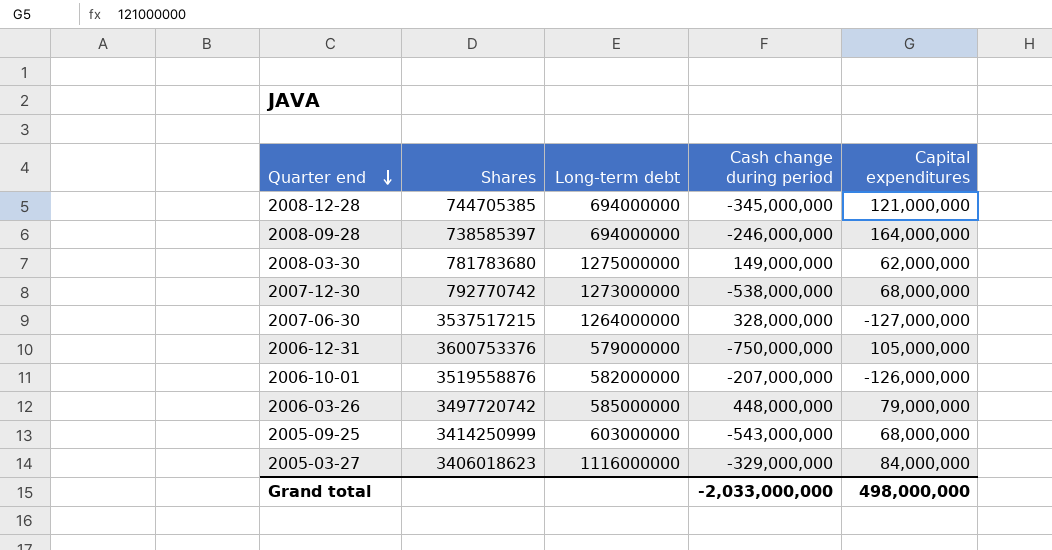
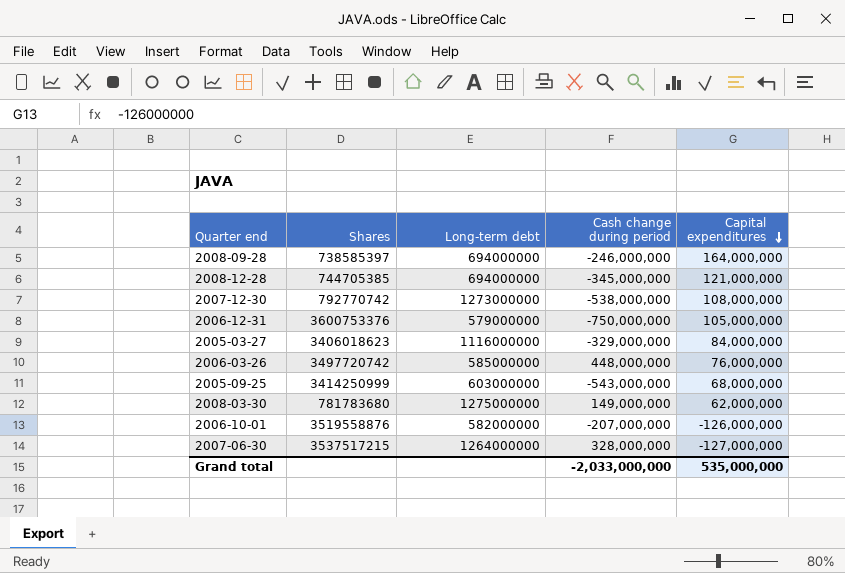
row order: Quarter end descending -> Capital expenditures descending
2007-12-30 | Capital expenditures: 68,000,000 -> 108,000,000
2006-03-26 | Capital expenditures: 79,000,000 -> 76,000,000
Grand total | Capital expenditures: 498,000,000 -> 535,000,000

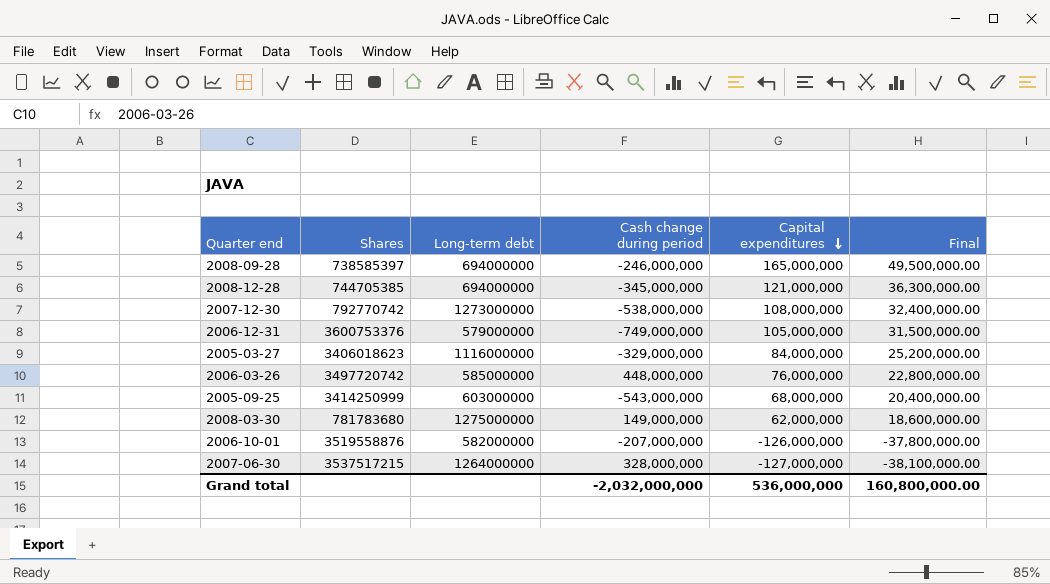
column Final | formula: none -> [Capital expenditures] * 0.3
2008-09-28 | Capital expenditures: 164,000,000 -> 165,000,000
2006-12-31 | Cash change during period: -750,000,000 -> -749,000,000
Grand total | Cash change during period: -2,033,000,000 -> -2,032,000,000
Grand total | Capital expenditures: 535,000,000 -> 536,000,000

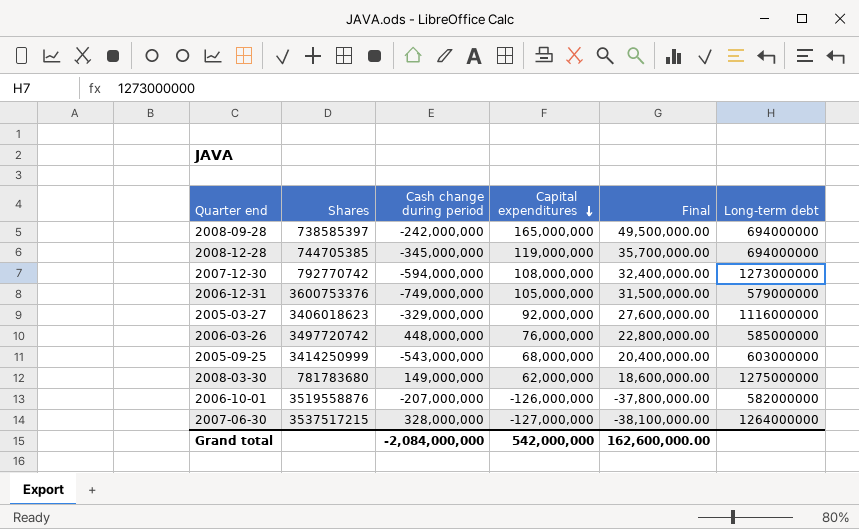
column Long-term debt | position: 3 -> 6
2008-09-28 | Cash change during period: -246,000,000 -> -242,000,000
2008-12-28 | Capital expenditures: 121,000,000 -> 119,000,000
2008-12-28 | Final: 36,300,000.00 -> 35,700,000.00
2007-12-30 | Cash change during period: -538,000,000 -> -594,000,000
2005-03-27 | Capital expenditures: 84,000,000 -> 92,000,000
2005-03-27 | Final: 25,200,000.00 -> 27,600,000.00
Grand total | Cash change during period: -2,032,000,000 -> -2,084,000,000
Grand total | Capital expenditures: 536,000,000 -> 542,000,000
Grand total | Final: 160,800,000.00 -> 162,600,000.00

